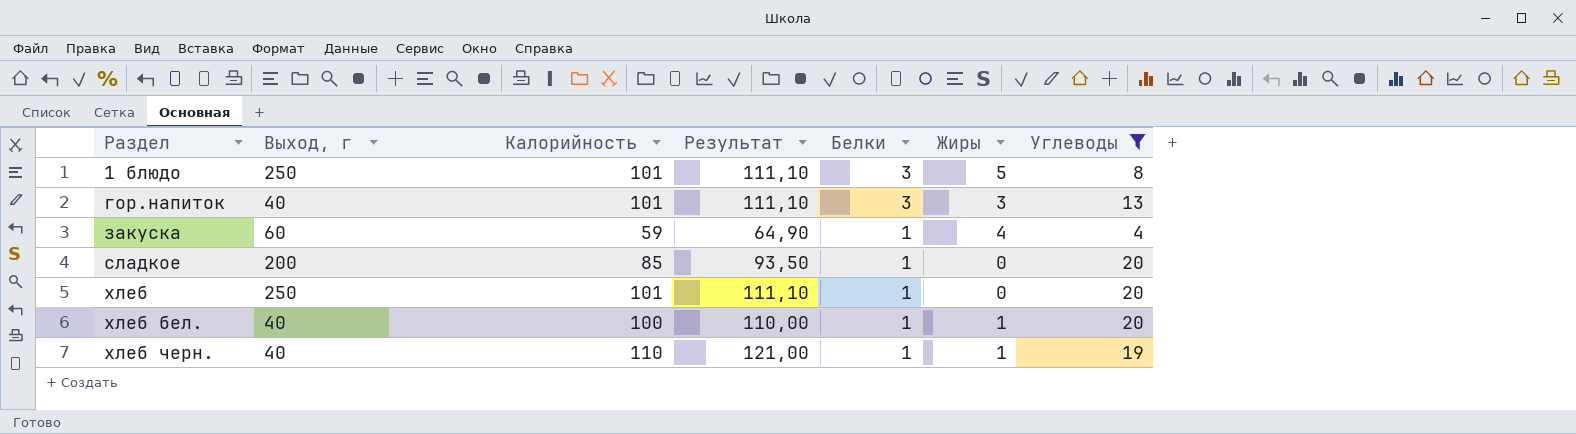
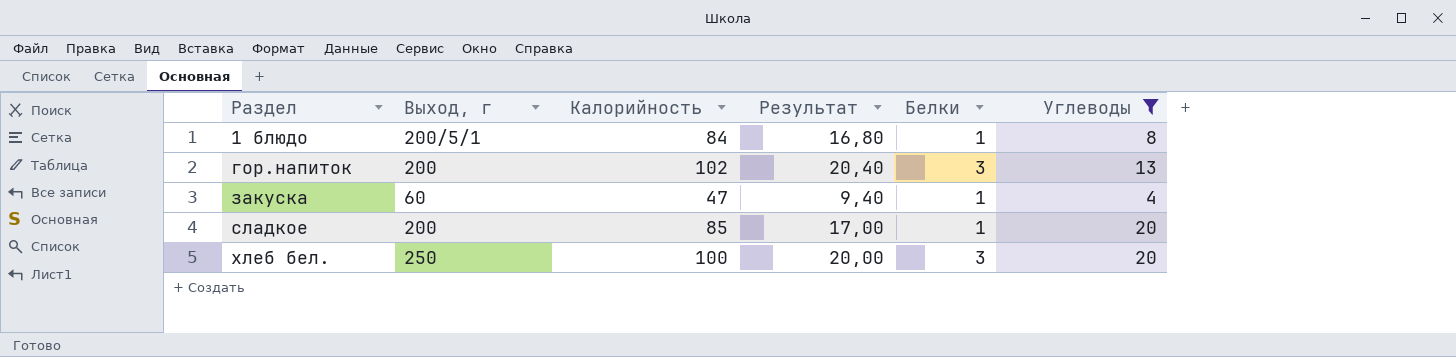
column Жиры | position: 6 -> none
column Результат | formula: [Калорийность] * 1,1 -> [Калорийность] * 0,2
row хлеб: 250 | 101 | 111,10 | 1 | 0 | 20 -> none
row хлеб черн.: 40 | 110 | 121,00 | 1 | 1 | 19 -> none
1 блюдо | Выход, г: 250 -> 200/5/1
1 блюдо | Калорийность: 101 -> 84
1 блюдо | Белки: 3 -> 1
гор.напиток | Выход, г: 40 -> 200
гор.напиток | Калорийность: 101 -> 102
закуска | Калорийность: 59 -> 47
хлеб бел. | Выход, г: 40 -> 250
хлеб бел. | Белки: 1 -> 3

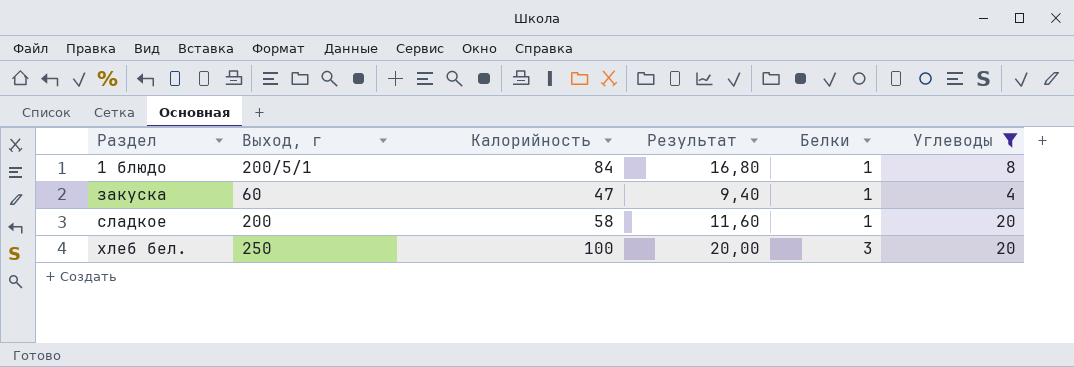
row гор.напиток: 200 | 102 | 20,40 | 3 | 13 -> none
сладкое | Калорийность: 85 -> 58
сладкое | Результат: 17,00 -> 11,60

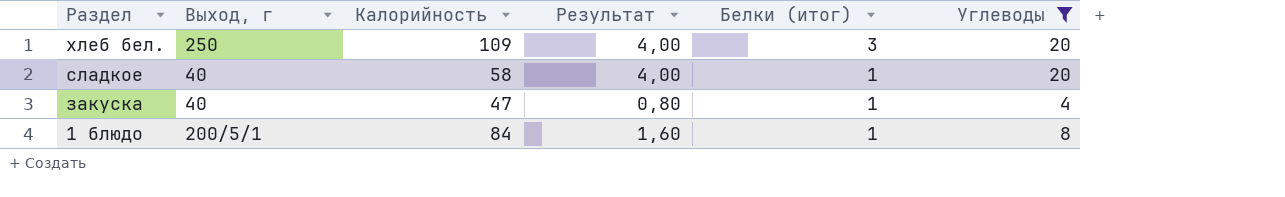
row order: Раздел ascending -> Раздел descending
column Результат | formula: [Калорийность] * 0,2 -> [Углеводы] * 0,2
column name: Белки -> Белки (итог)
хлеб бел. | Калорийность: 100 -> 109
сладкое | Выход, г: 200 -> 40
закуска | Выход, г: 60 -> 40

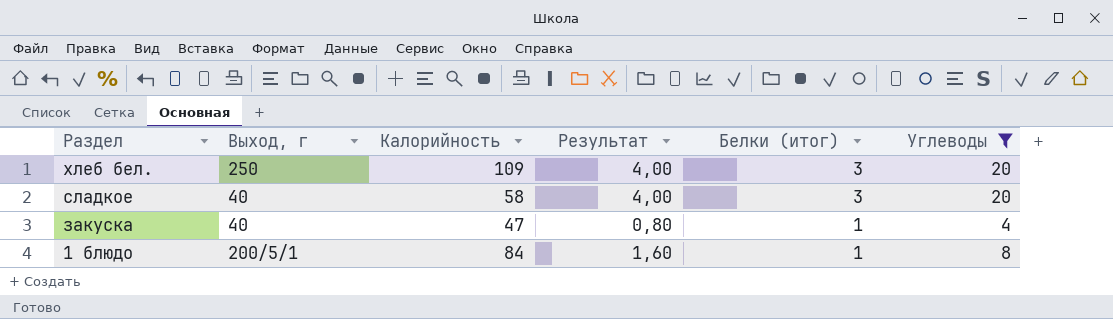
сладкое | Белки (итог): 1 -> 3

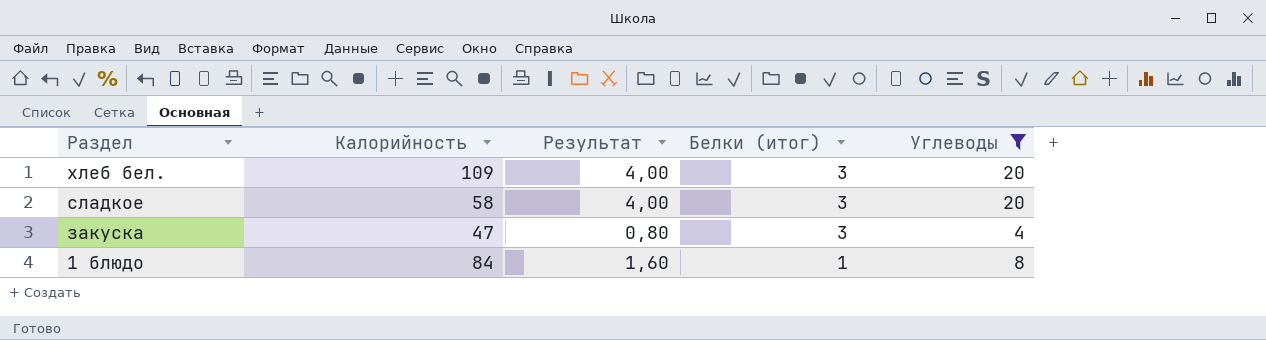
column Выход, г | position: 2 -> none
закуска | Белки (итог): 1 -> 3

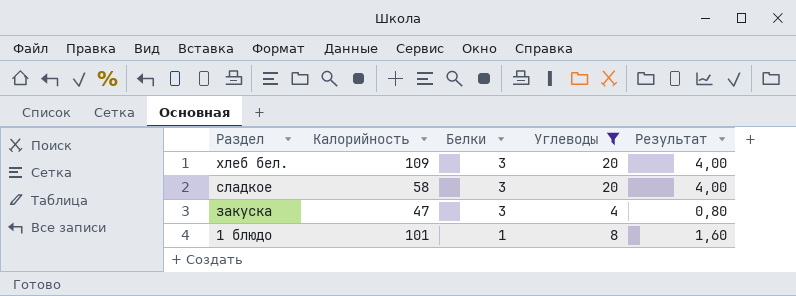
column name: Белки (итог) -> Белки
column Результат | position: 3 -> 5
1 блюдо | Калорийность: 84 -> 101

